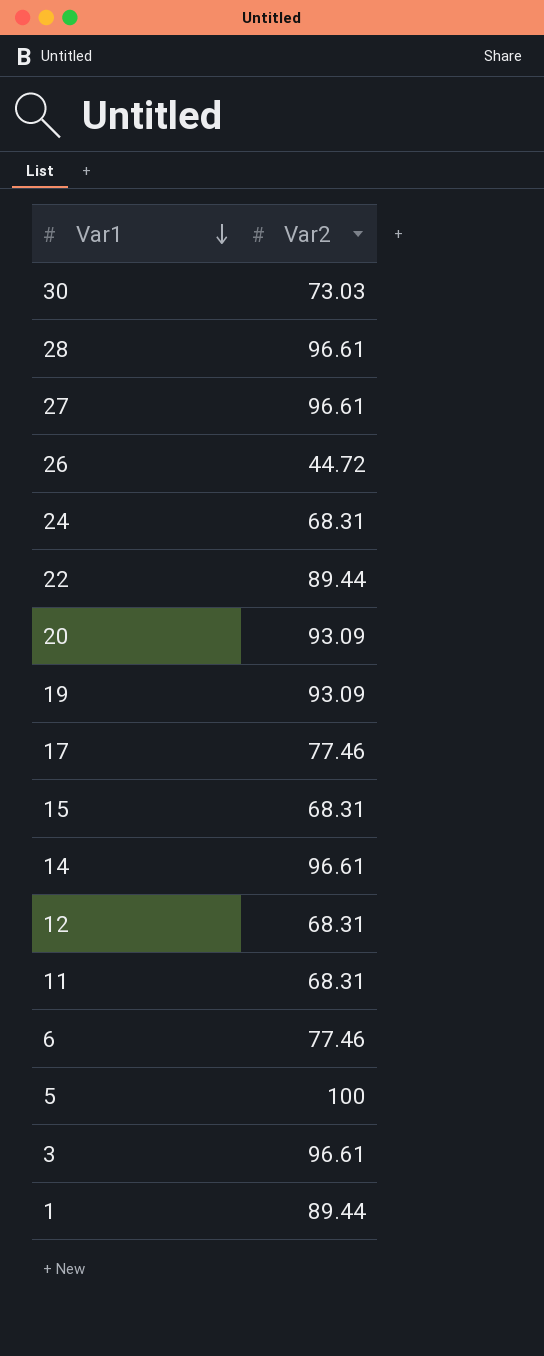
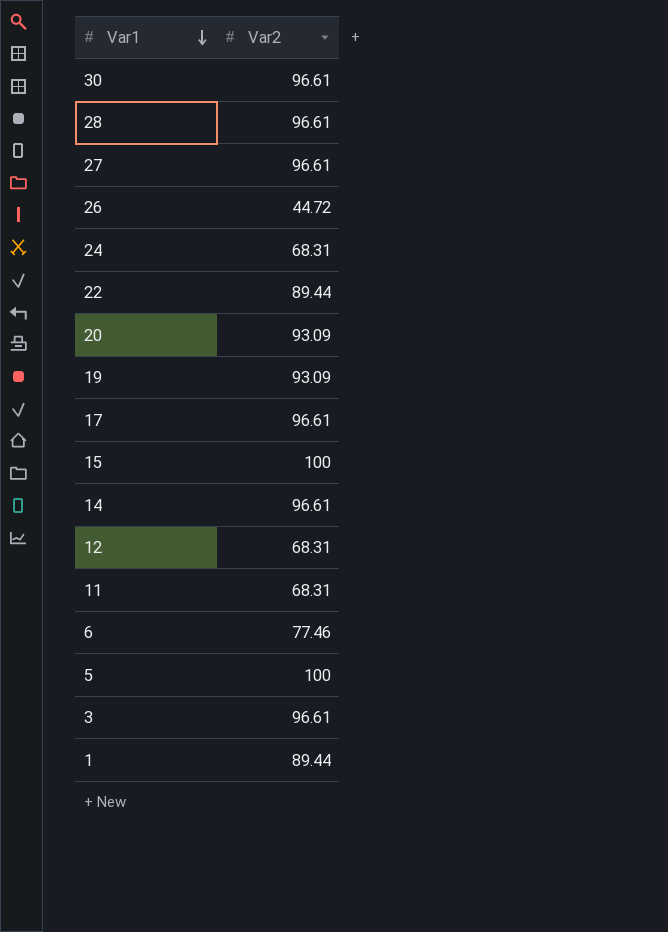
30 | Var2: 73.03 -> 96.61
17 | Var2: 77.46 -> 96.61
15 | Var2: 68.31 -> 100

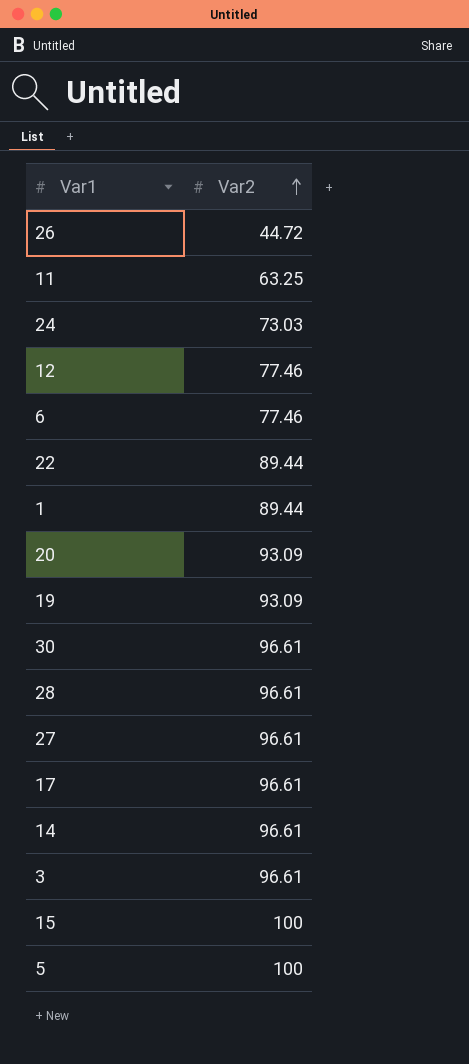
row order: Var1 descending -> Var2 ascending
11 | Var2: 68.31 -> 63.25
24 | Var2: 68.31 -> 73.03
12 | Var2: 68.31 -> 77.46

